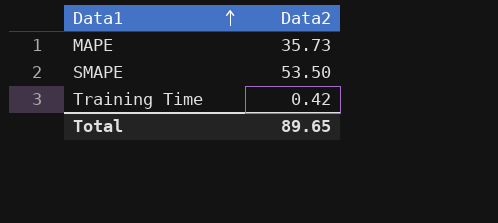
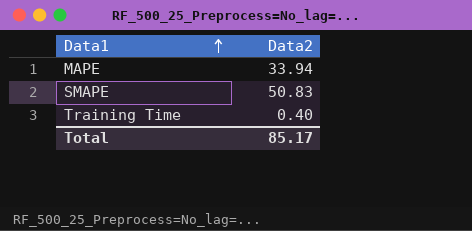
MAPE | Data2: 35.73 -> 33.94
SMAPE | Data2: 53.50 -> 50.83
Training Time | Data2: 0.42 -> 0.40
Total | Data2: 89.65 -> 85.17

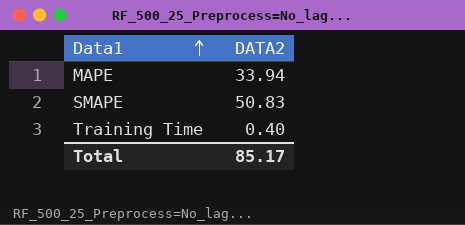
column name: Data2 -> DATA2

